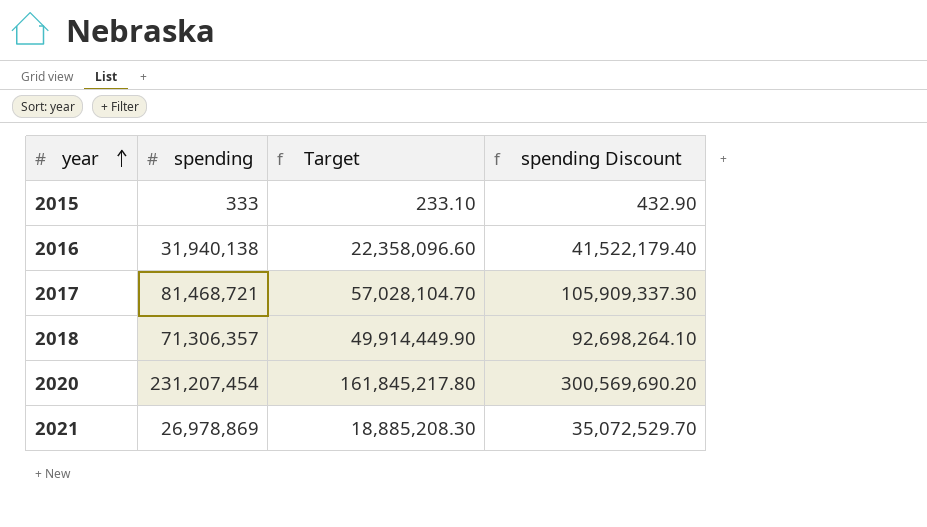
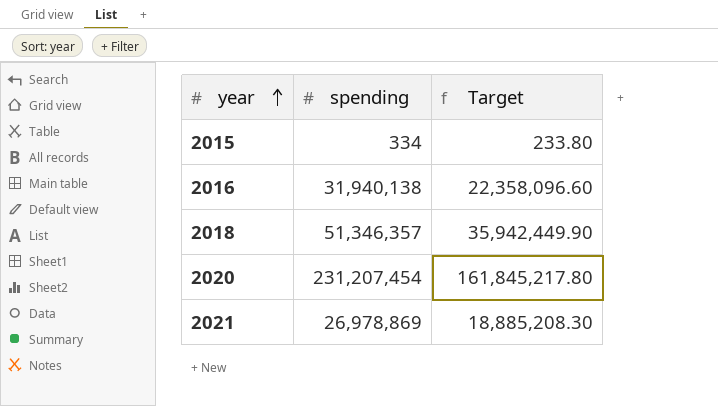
column spending Discount | formula: [spending] * 1.3 -> none
row 2017: 81,468,721 | 57,028,104.70 | 105,909,337.30 -> none
2015 | spending: 333 -> 334
2015 | Target: 233.10 -> 233.80
2018 | spending: 71,306,357 -> 51,346,357
2018 | Target: 49,914,449.90 -> 35,942,449.90

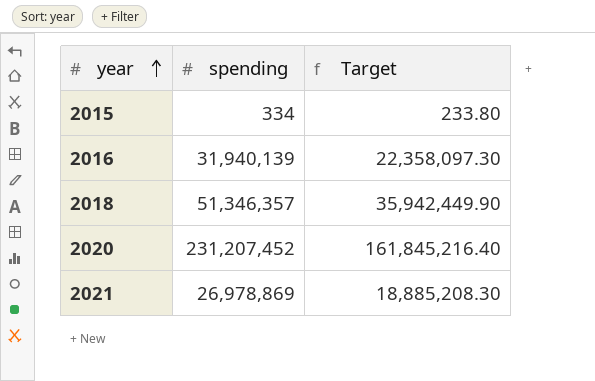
2016 | spending: 31,940,138 -> 31,940,139
2016 | Target: 22,358,096.60 -> 22,358,097.30
2020 | spending: 231,207,454 -> 231,207,452
2020 | Target: 161,845,217.80 -> 161,845,216.40

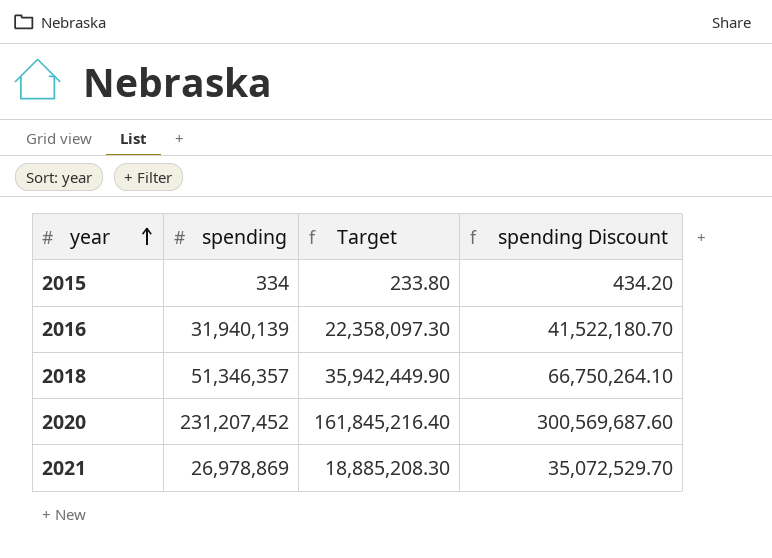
column spending Discount | formula: none -> [spending] * 1.3

